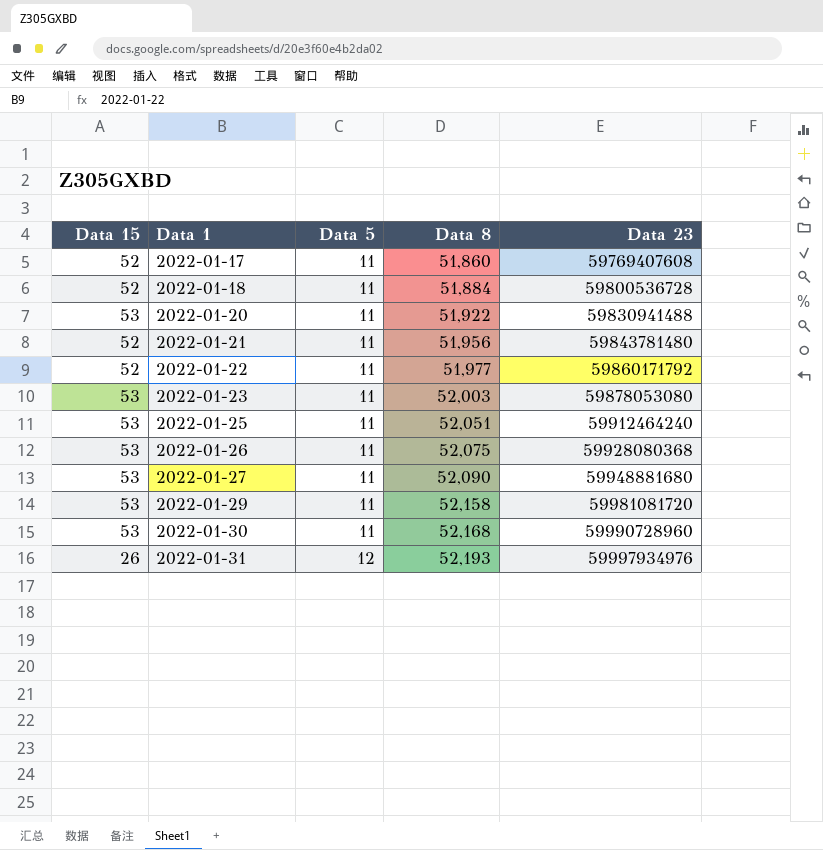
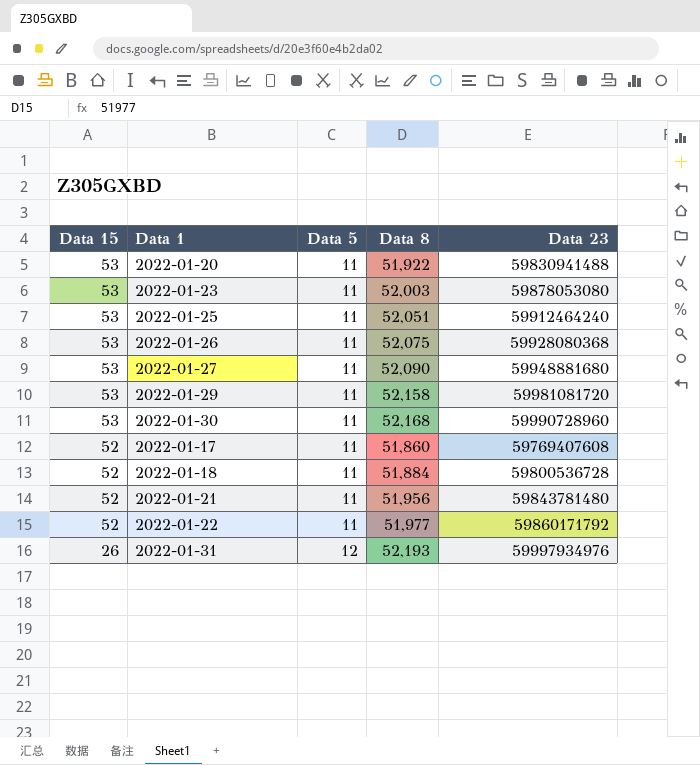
row order: Data 1 ascending -> Data 15 descending

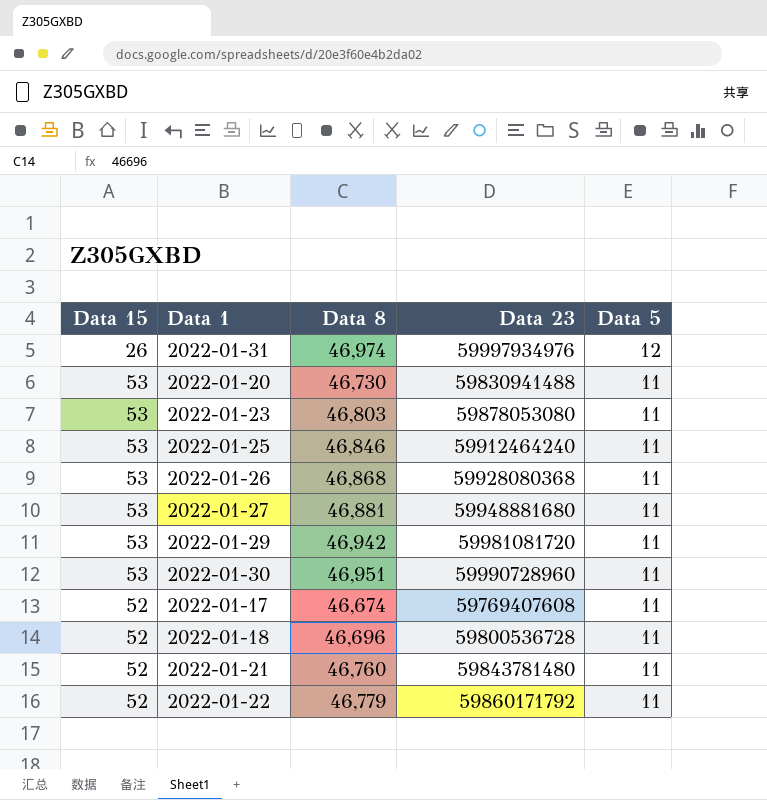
row order: Data 15 descending -> Data 5 descending
column Data 5 | position: 3 -> 5
2022-01-31 | Data 8: 52,193 -> 46,974
2022-01-20 | Data 8: 51,922 -> 46,730
2022-01-23 | Data 8: 52,003 -> 46,803
2022-01-25 | Data 8: 52,051 -> 46,846
2022-01-26 | Data 8: 52,075 -> 46,868
2022-01-27 | Data 8: 52,090 -> 46,881
2022-01-29 | Data 8: 52,158 -> 46,942
2022-01-30 | Data 8: 52,168 -> 46,951
2022-01-17 | Data 8: 51,860 -> 46,674
2022-01-18 | Data 8: 51,884 -> 46,696
2022-01-21 | Data 8: 51,956 -> 46,760
2022-01-22 | Data 8: 51,977 -> 46,779

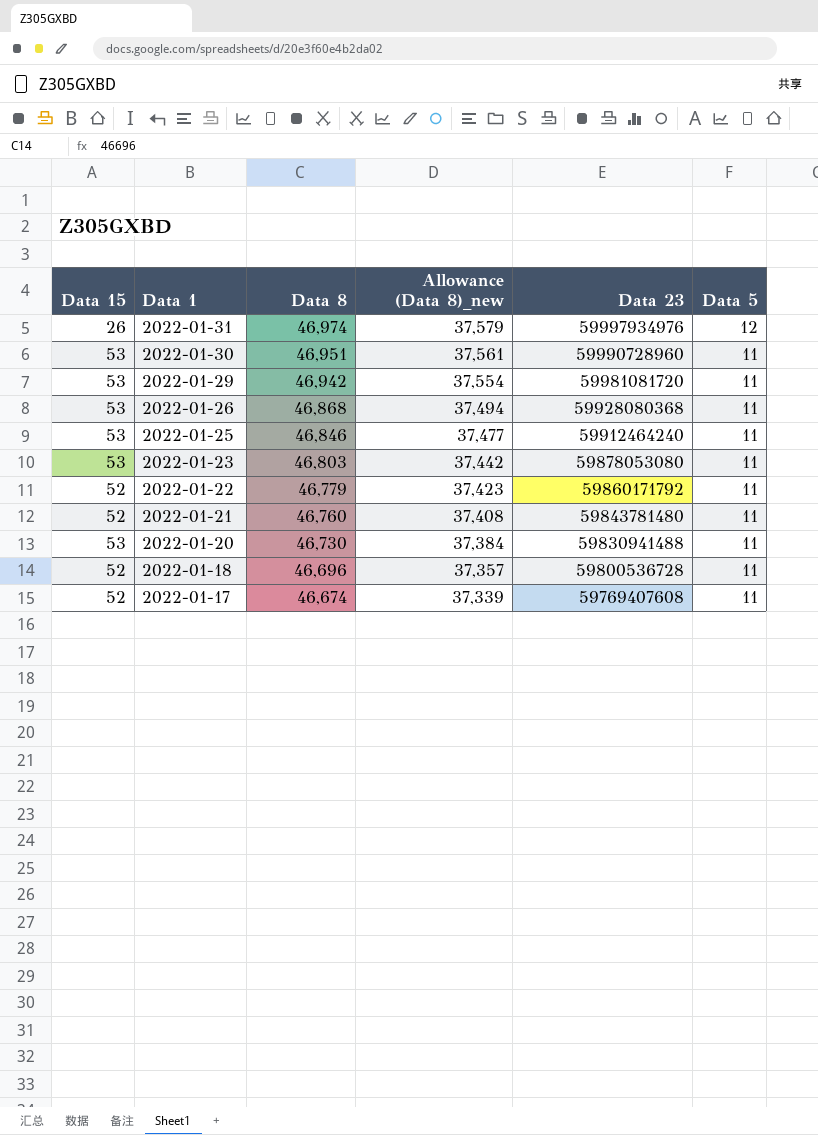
row order: Data 5 descending -> Data 1 descending
column Allowance (Data 8)_new | formula: none -> [Data 8] * 0.8
row 2022-01-27: 53 | 46,881 | 59948881680 | 11 -> none

